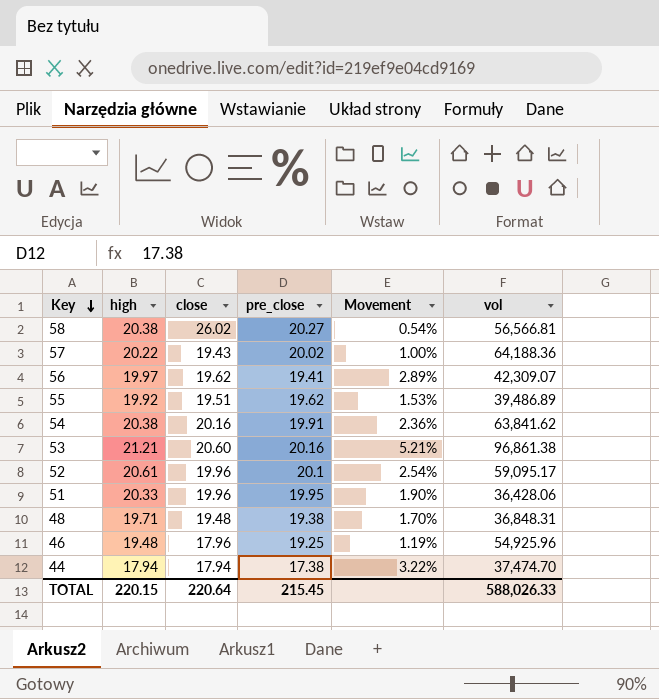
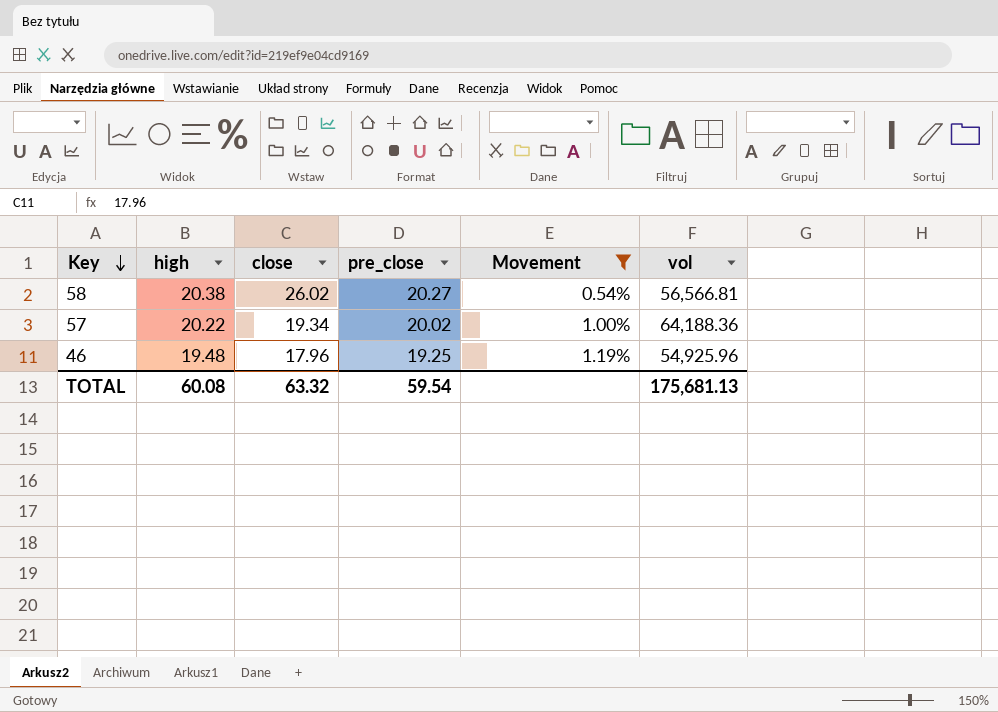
filter: none -> Movement <= 1.19%
57 | close: 19.43 -> 19.34
TOTAL | high: 220.15 -> 60.08
TOTAL | close: 220.64 -> 63.32
TOTAL | pre_close: 215.45 -> 59.54
TOTAL | vol: 588,026.33 -> 175,681.13

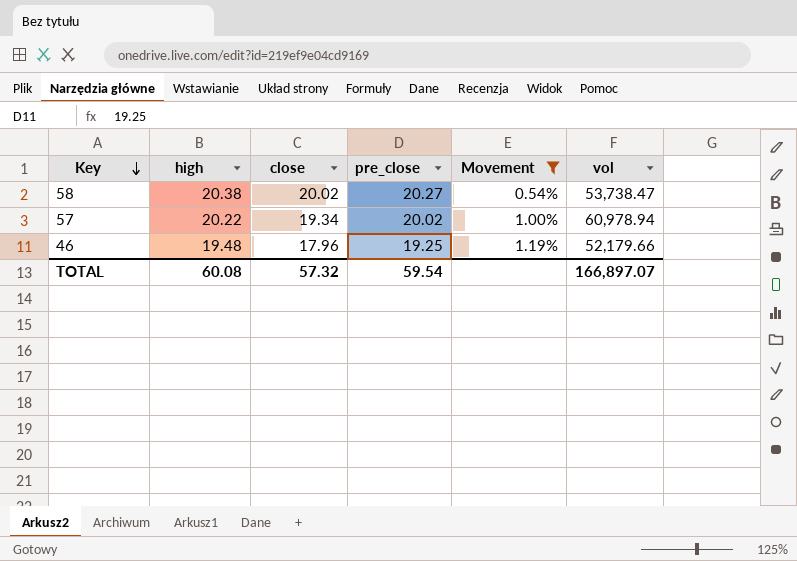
58 | close: 26.02 -> 20.02
58 | vol: 56,566.81 -> 53,738.47
57 | vol: 64,188.36 -> 60,978.94
46 | vol: 54,925.96 -> 52,179.66
TOTAL | close: 63.32 -> 57.32
TOTAL | vol: 175,681.13 -> 166,897.07

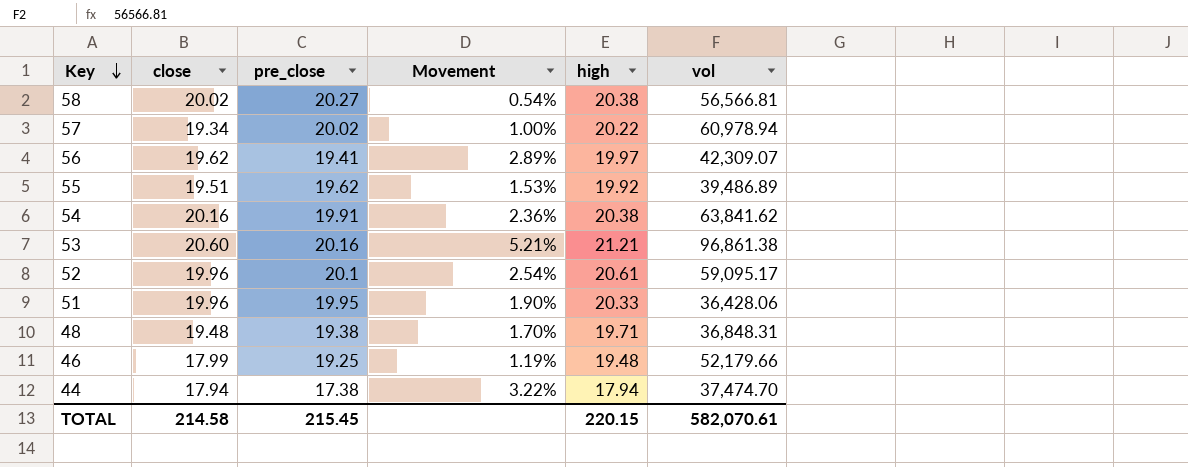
filter: Movement <= 1.19% -> none
column high | position: 2 -> 5
58 | vol: 53,738.47 -> 56,566.81
46 | close: 17.96 -> 17.99
TOTAL | close: 57.32 -> 214.58
TOTAL | pre_close: 59.54 -> 215.45
TOTAL | high: 60.08 -> 220.15
TOTAL | vol: 166,897.07 -> 582,070.61

